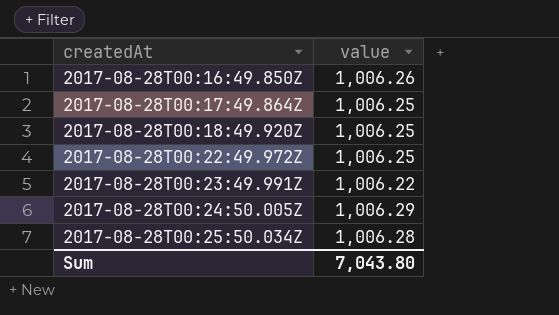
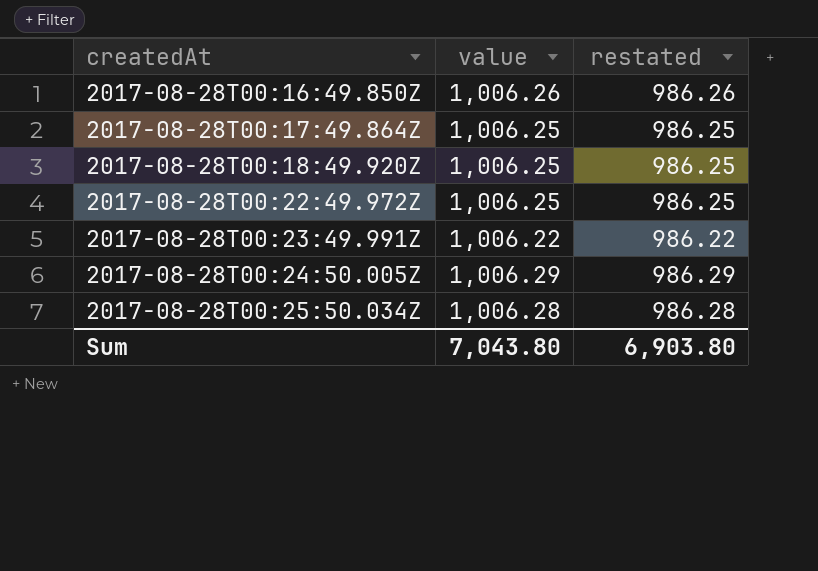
column restated | formula: none -> [value] - 20

